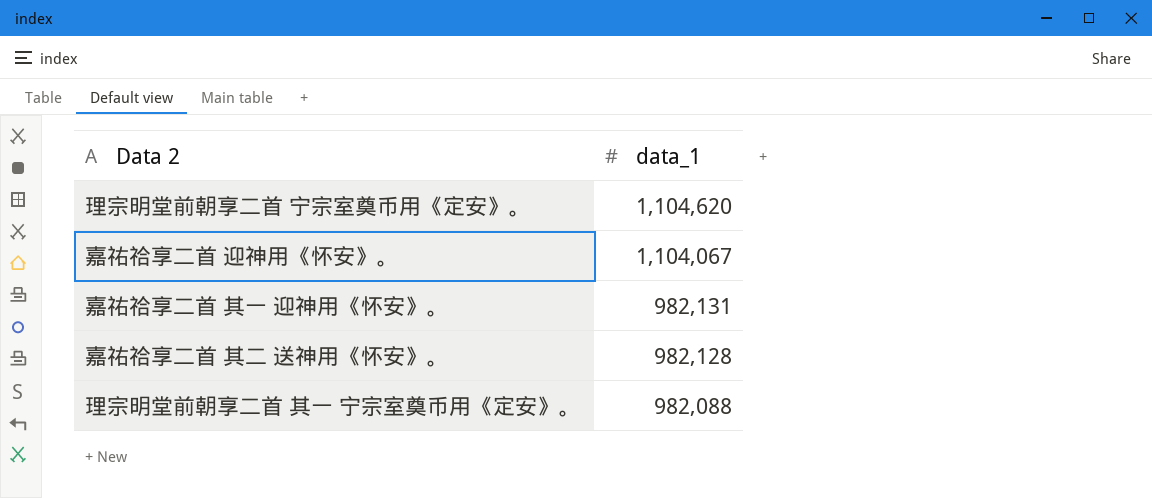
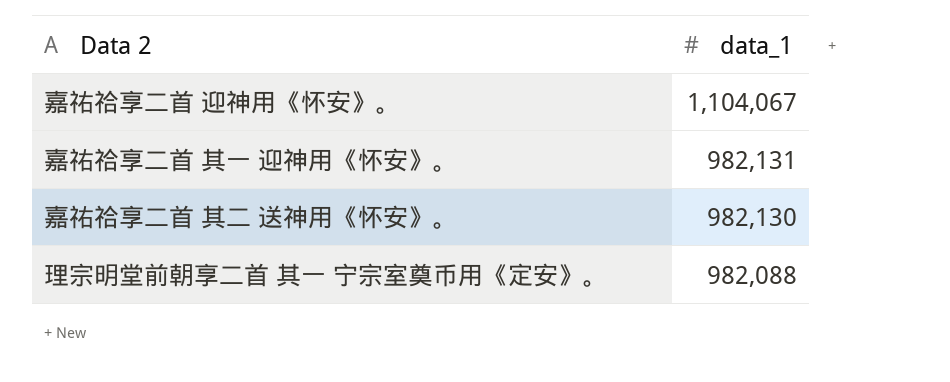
row 理宗明堂前朝享二首 宁宗室奠币用《定安》。: 1,104,620 -> none
嘉祐祫享二首 其二 送神用《怀安》。 | data_1: 982,128 -> 982,130

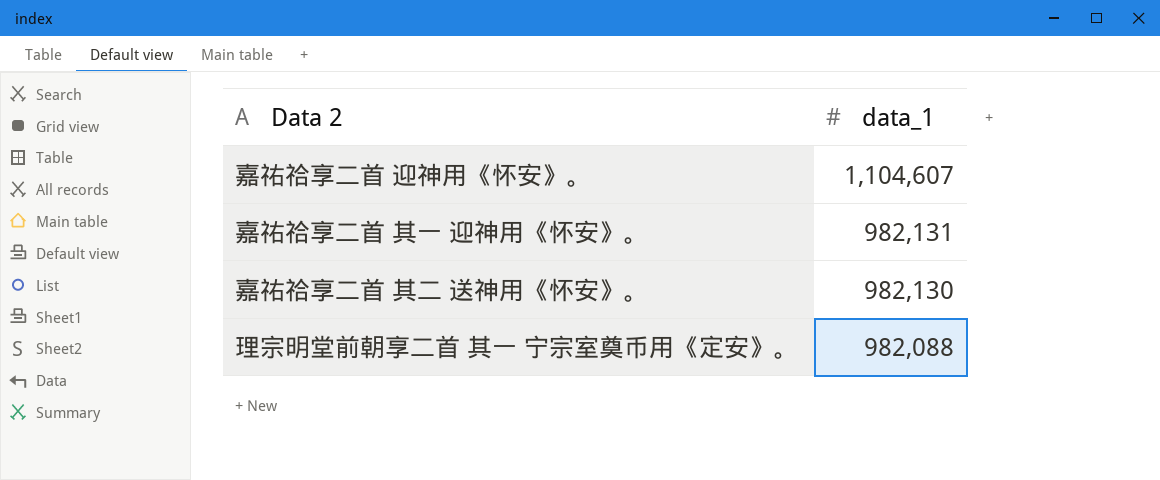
嘉祐祫享二首 迎神用《怀安》。 | data_1: 1,104,067 -> 1,104,607

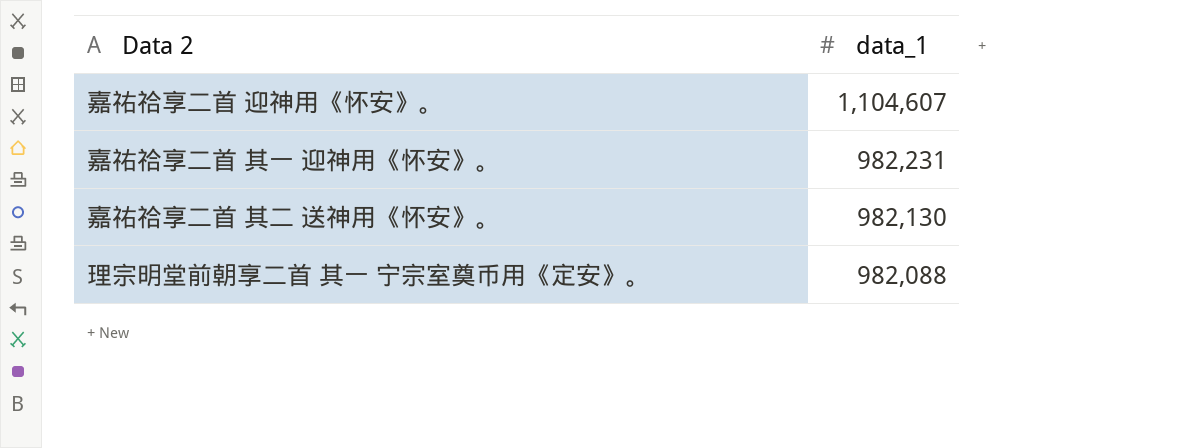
嘉祐祫享二首 其一 迎神用《怀安》。 | data_1: 982,131 -> 982,231

